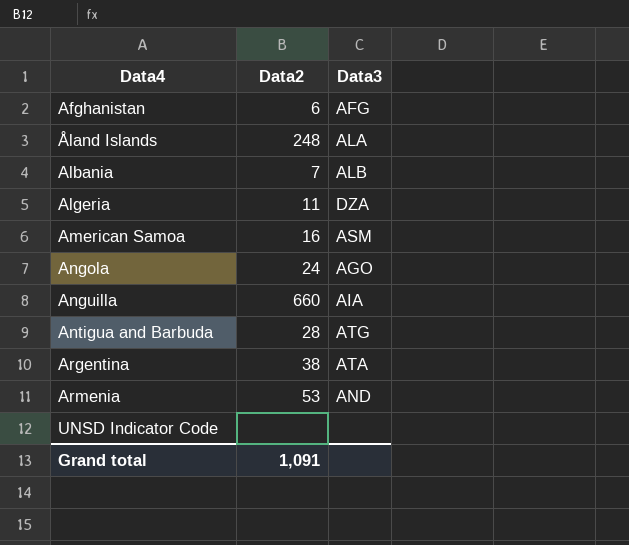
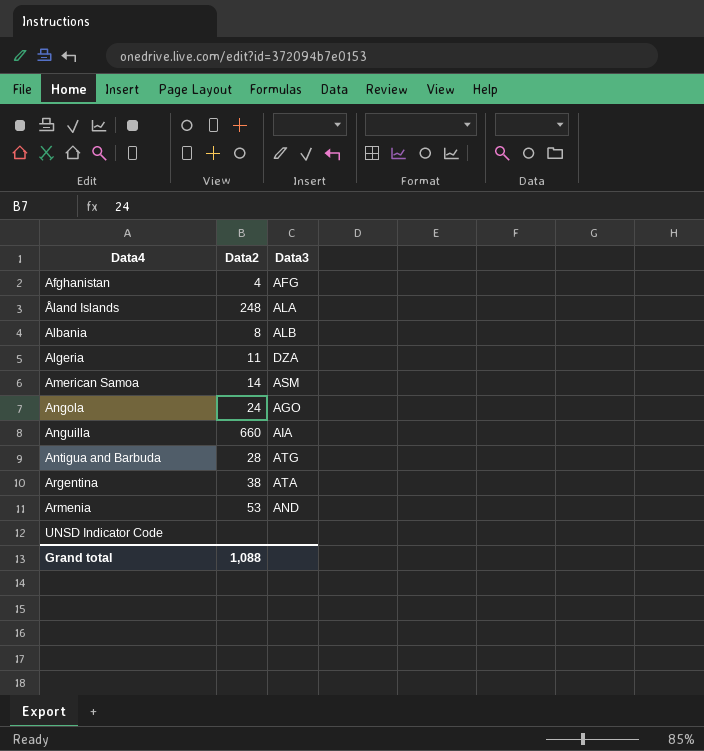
Afghanistan | Data2: 6 -> 4
Albania | Data2: 7 -> 8
American Samoa | Data2: 16 -> 14
Grand total | Data2: 1,091 -> 1,088

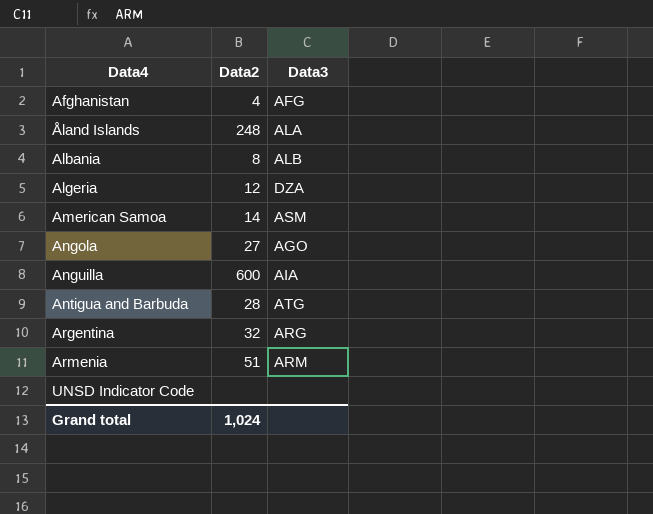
Algeria | Data2: 11 -> 12
Angola | Data2: 24 -> 27
Anguilla | Data2: 660 -> 600
Argentina | Data2: 38 -> 32
Argentina | Data3: ATA -> ARG
Armenia | Data2: 53 -> 51
Armenia | Data3: AND -> ARM
Grand total | Data2: 1,088 -> 1,024

